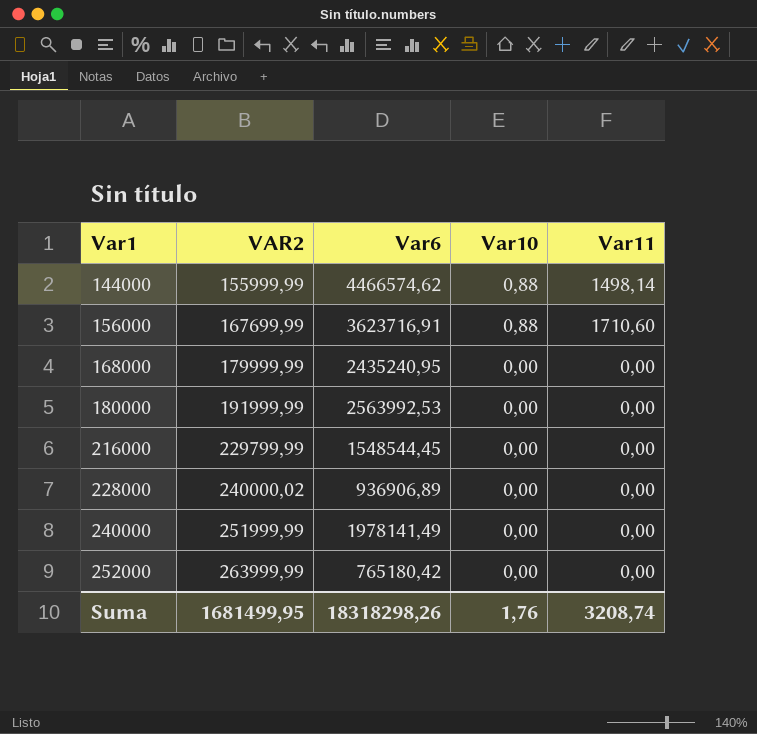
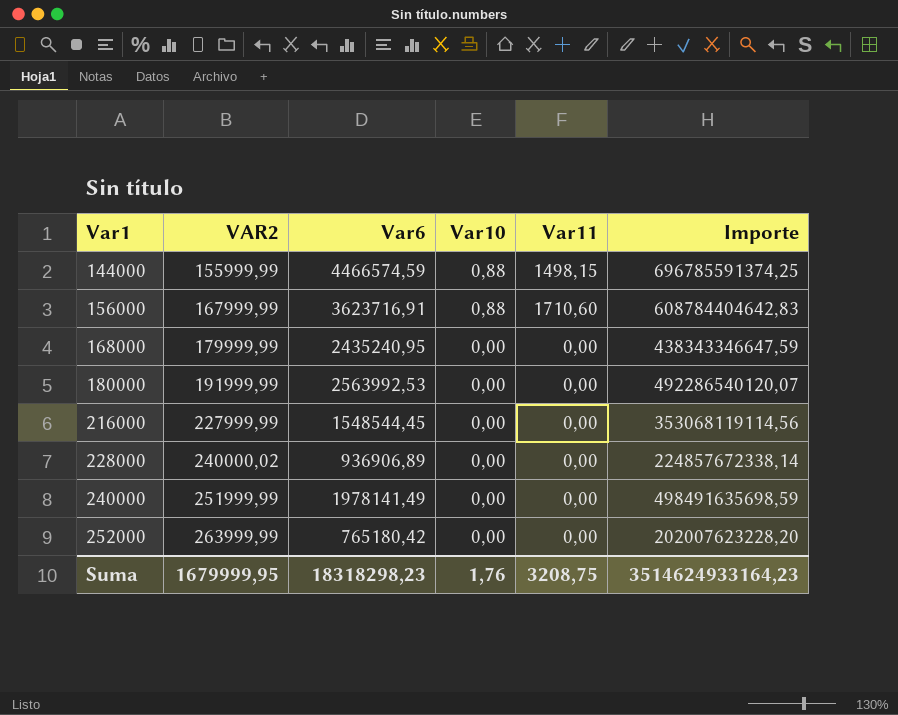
column Importe | formula: none -> [VAR2] * [Var6]
144000 | Var6: 4466574,62 -> 4466574,59
144000 | Var11: 1498,14 -> 1498,15
156000 | VAR2: 167699,99 -> 167999,99
216000 | VAR2: 229799,99 -> 227999,99
Suma | VAR2: 1681499,95 -> 1679999,95
Suma | Var6: 18318298,26 -> 18318298,23
Suma | Var11: 3208,74 -> 3208,75

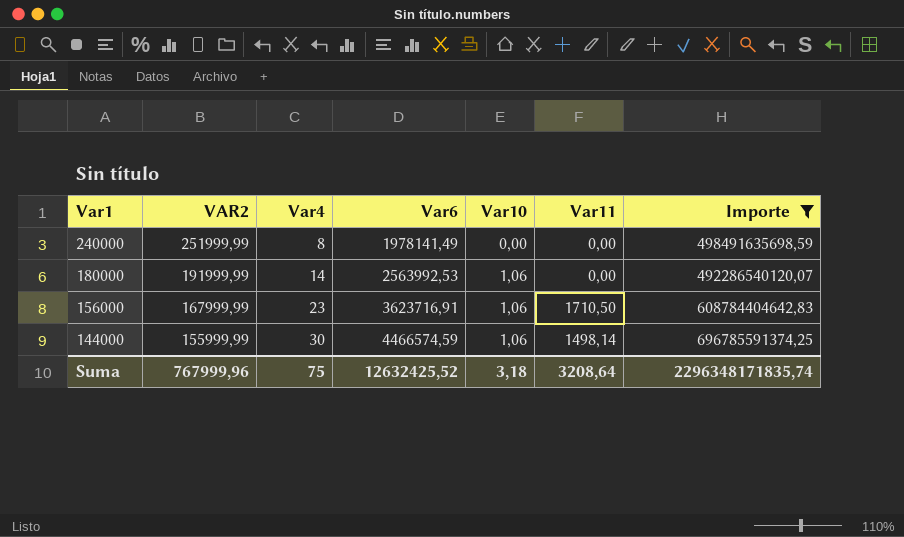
filter: none -> Importe >= 492286540120,07
row order: Var1 ascending -> Var1 descending
column Var4 | position: none -> 3
180000 | Var10: 0,00 -> 1,06
156000 | Var10: 0,88 -> 1,06
156000 | Var11: 1710,60 -> 1710,50
144000 | Var10: 0,88 -> 1,06
144000 | Var11: 1498,15 -> 1498,14
Suma | VAR2: 1679999,95 -> 767999,96
Suma | Var6: 18318298,23 -> 12632425,52
Suma | Var10: 1,76 -> 3,18
Suma | Var11: 3208,75 -> 3208,64
Suma | Importe: 3514624933164,23 -> 2296348171835,74

